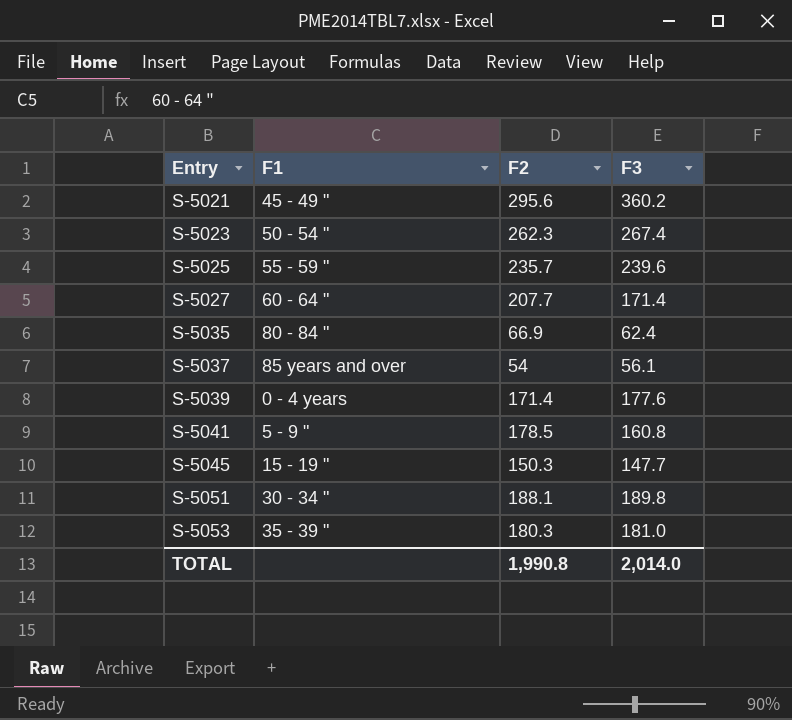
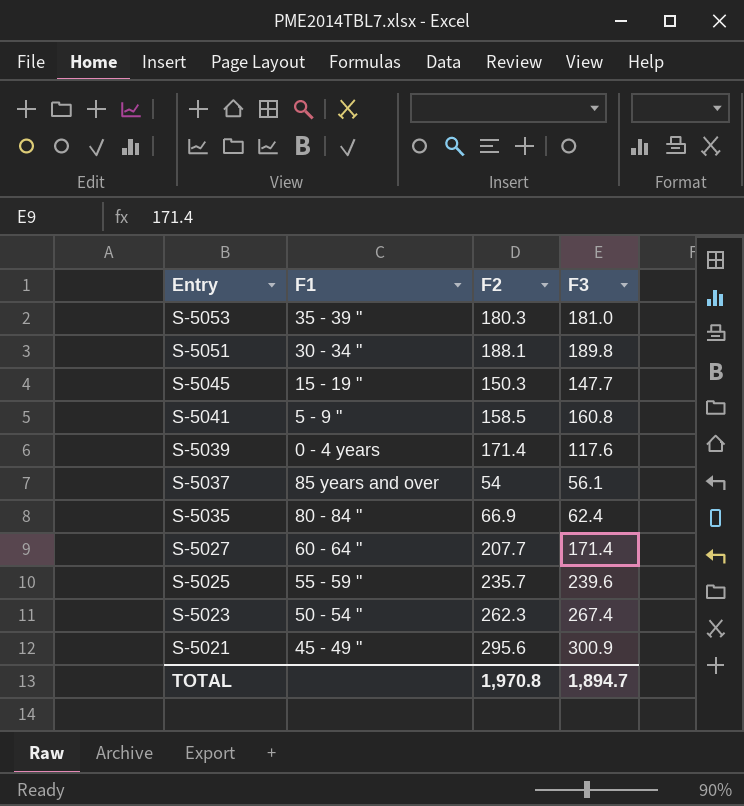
row order: Entry ascending -> Entry descending
S-5041 | F2: 178.5 -> 158.5
S-5039 | F3: 177.6 -> 117.6
S-5021 | F3: 360.2 -> 300.9
TOTAL | F2: 1,990.8 -> 1,970.8
TOTAL | F3: 2,014.0 -> 1,894.7

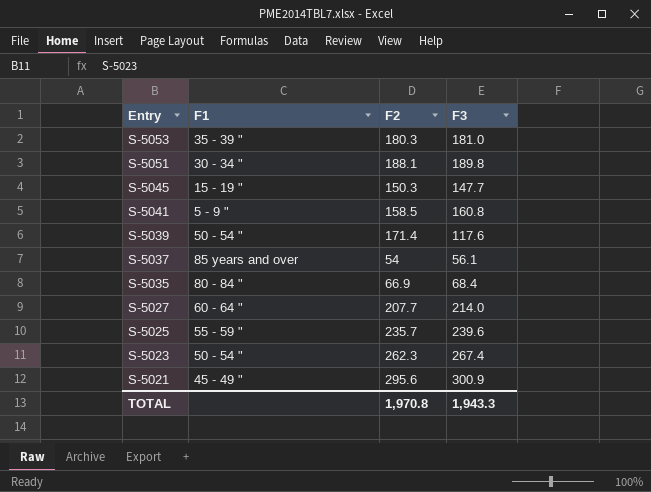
S-5039 | F1: 0 - 4 years -> 50 - 54 "
S-5035 | F3: 62.4 -> 68.4
S-5027 | F3: 171.4 -> 214.0
TOTAL | F3: 1,894.7 -> 1,943.3

